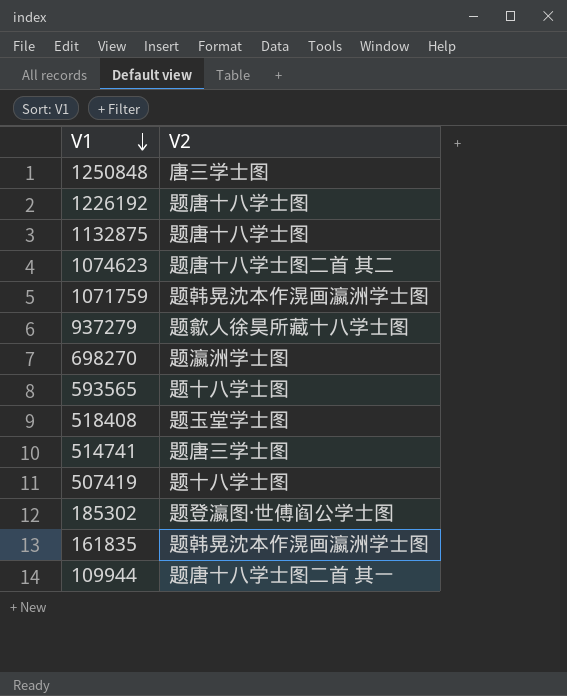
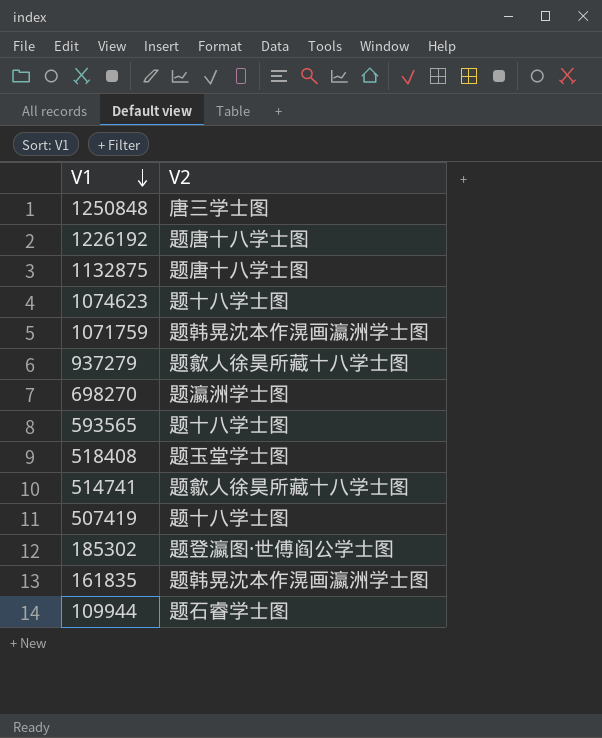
1074623 | V2: 题唐十八学士图二首 其二 -> 题十八学士图
514741 | V2: 题唐三学士图 -> 题歙人徐昊所藏十八学士图
109944 | V2: 题唐十八学士图二首 其一 -> 题石睿学士图

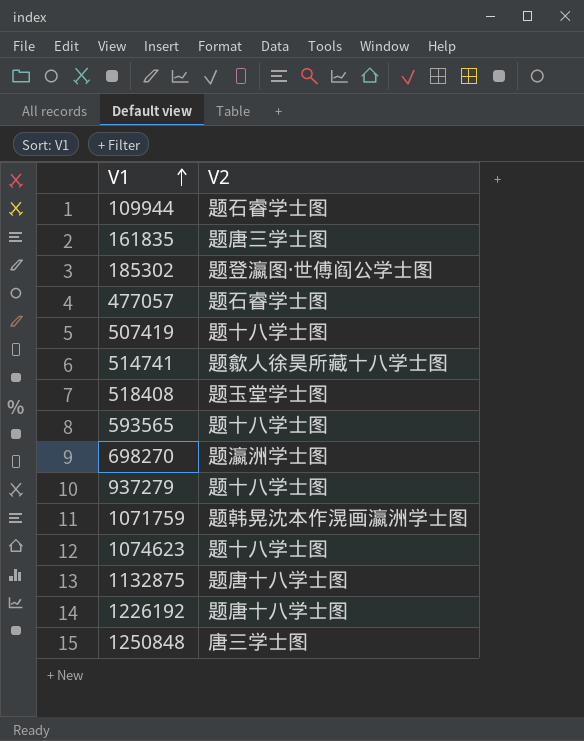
row order: V1 descending -> V1 ascending
161835 | V2: 题韩晃沈本作滉画瀛洲学士图 -> 题唐三学士图
row 477057: none -> 题石睿学士图
937279 | V2: 题歙人徐昊所藏十八学士图 -> 题十八学士图

